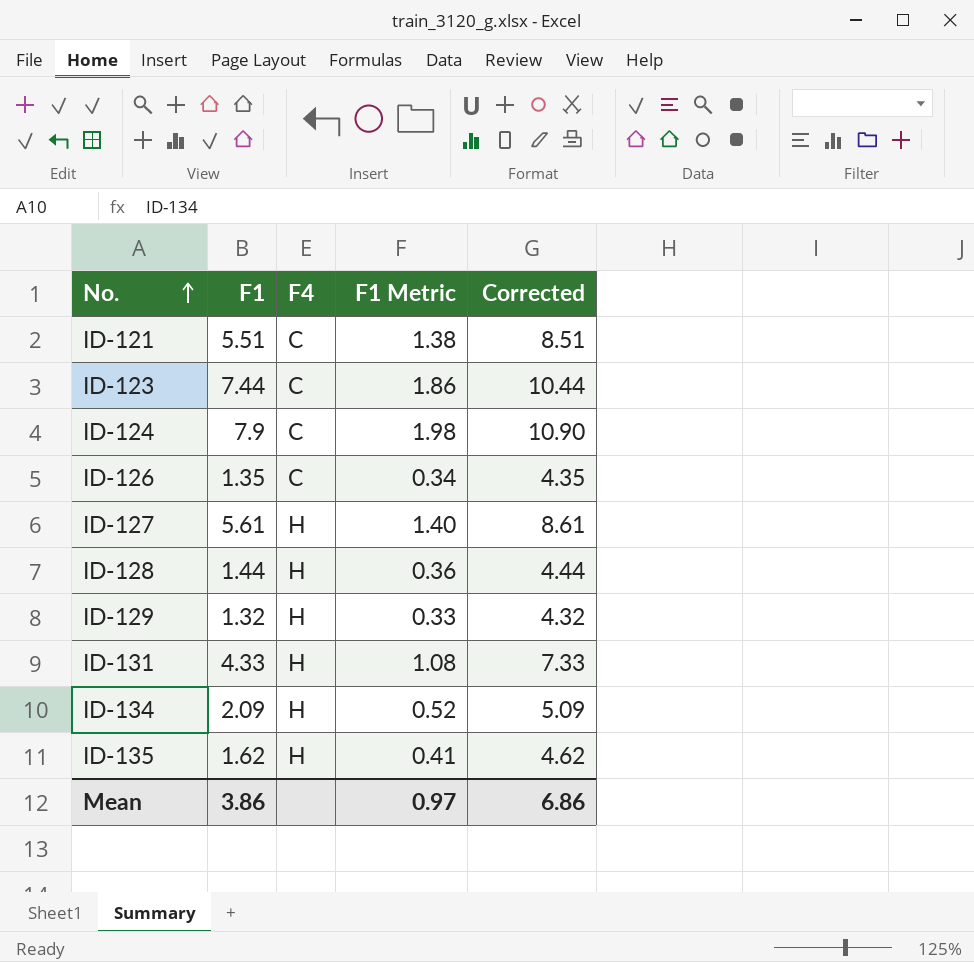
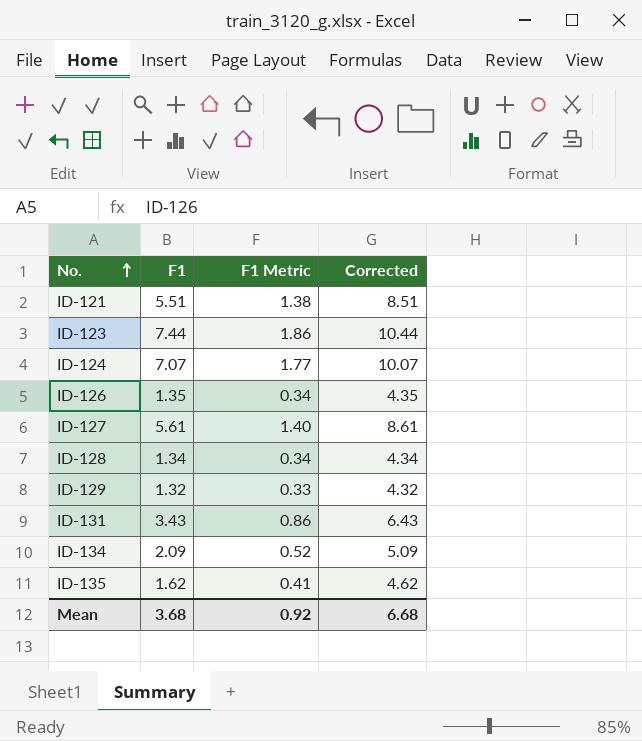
column F4 | position: 3 -> none
ID-124 | F1: 7.9 -> 7.07
ID-124 | F1 Metric: 1.98 -> 1.77
ID-124 | Corrected: 10.90 -> 10.07
ID-128 | F1: 1.44 -> 1.34
ID-128 | F1 Metric: 0.36 -> 0.34
ID-128 | Corrected: 4.44 -> 4.34
ID-131 | F1: 4.33 -> 3.43
ID-131 | F1 Metric: 1.08 -> 0.86
ID-131 | Corrected: 7.33 -> 6.43
Mean | F1: 3.86 -> 3.68
Mean | F1 Metric: 0.97 -> 0.92
Mean | Corrected: 6.86 -> 6.68

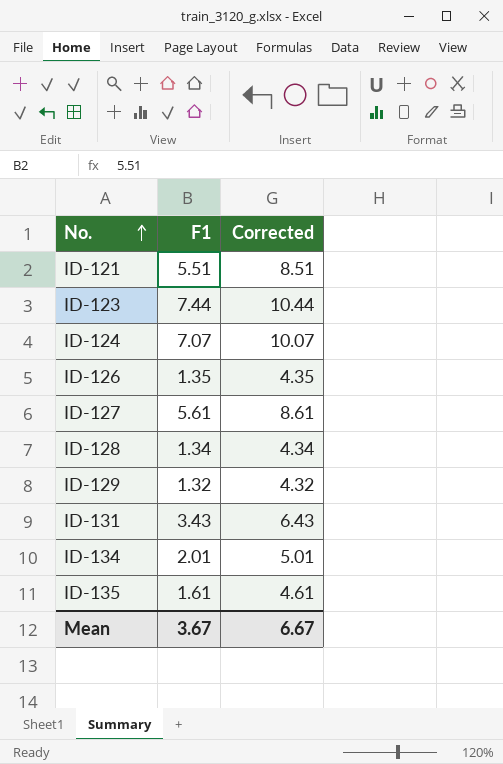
column F1 Metric | formula: [F1] * 0.25 -> none
ID-134 | F1: 2.09 -> 2.01
ID-134 | Corrected: 5.09 -> 5.01
ID-135 | F1: 1.62 -> 1.61
ID-135 | Corrected: 4.62 -> 4.61
Mean | F1: 3.68 -> 3.67
Mean | Corrected: 6.68 -> 6.67

